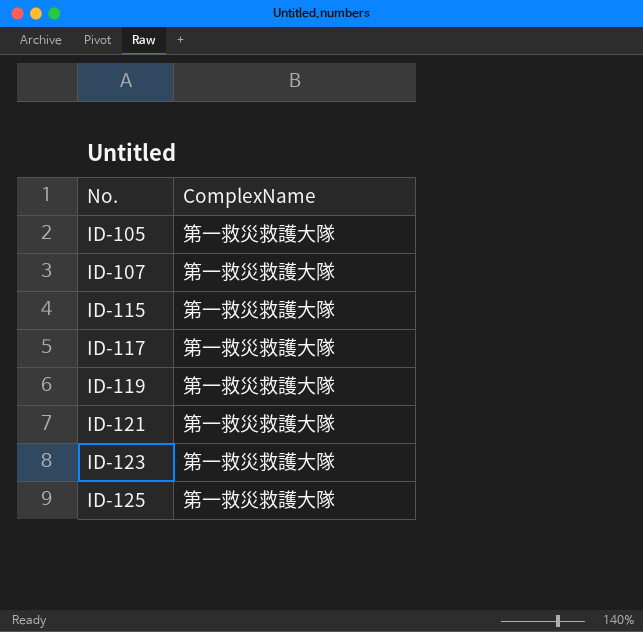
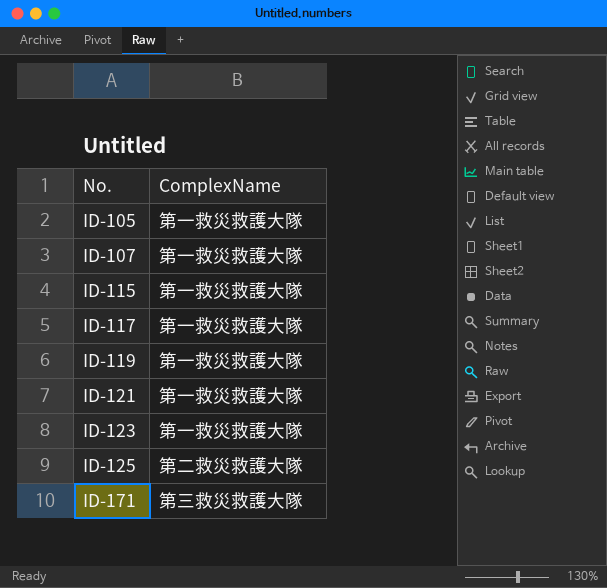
ID-125 | ComplexName: 第一救災救護大隊 -> 第二救災救護大隊
row ID-171: none -> 第三救災救護大隊

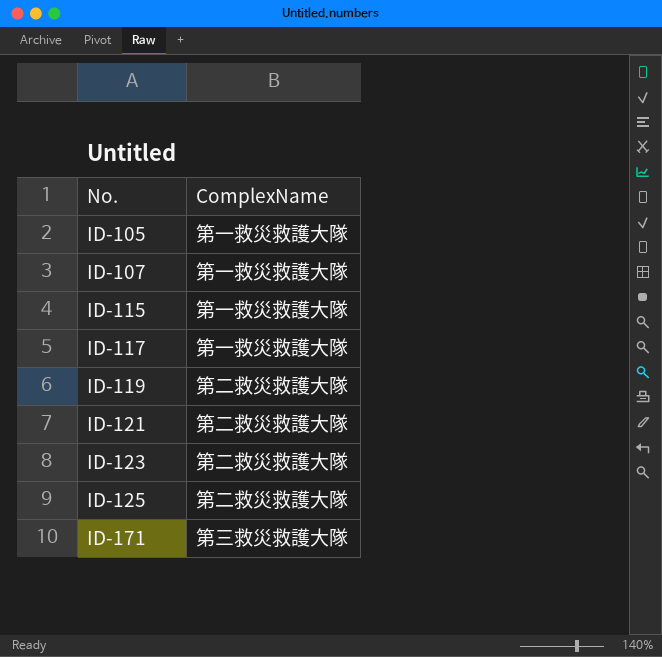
ID-119 | ComplexName: 第一救災救護大隊 -> 第二救災救護大隊
ID-121 | ComplexName: 第一救災救護大隊 -> 第二救災救護大隊
ID-123 | ComplexName: 第一救災救護大隊 -> 第二救災救護大隊

